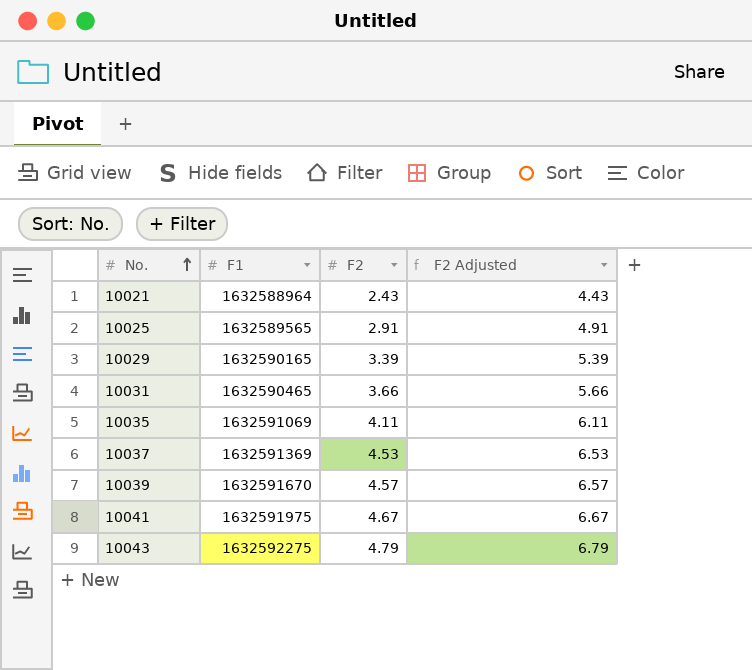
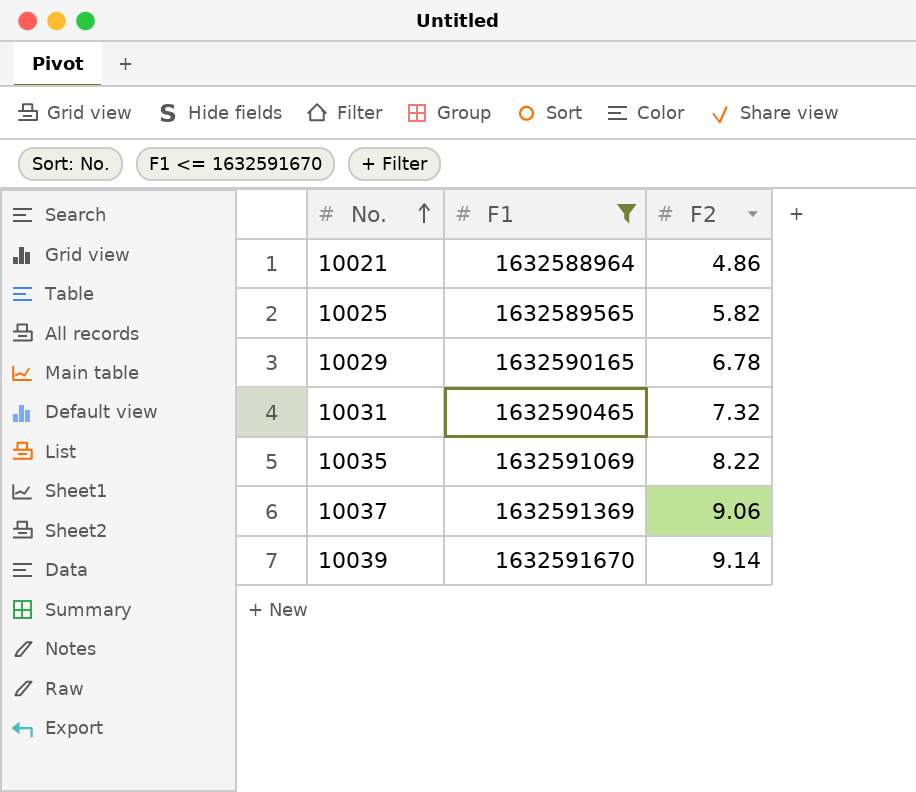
filter: none -> F1 <= 1632591670
column F2 Adjusted | formula: [F2] + 2 -> none
10021 | F2: 2.43 -> 4.86
10025 | F2: 2.91 -> 5.82
10029 | F2: 3.39 -> 6.78
10031 | F2: 3.66 -> 7.32
10035 | F2: 4.11 -> 8.22
10037 | F2: 4.53 -> 9.06
10039 | F2: 4.57 -> 9.14

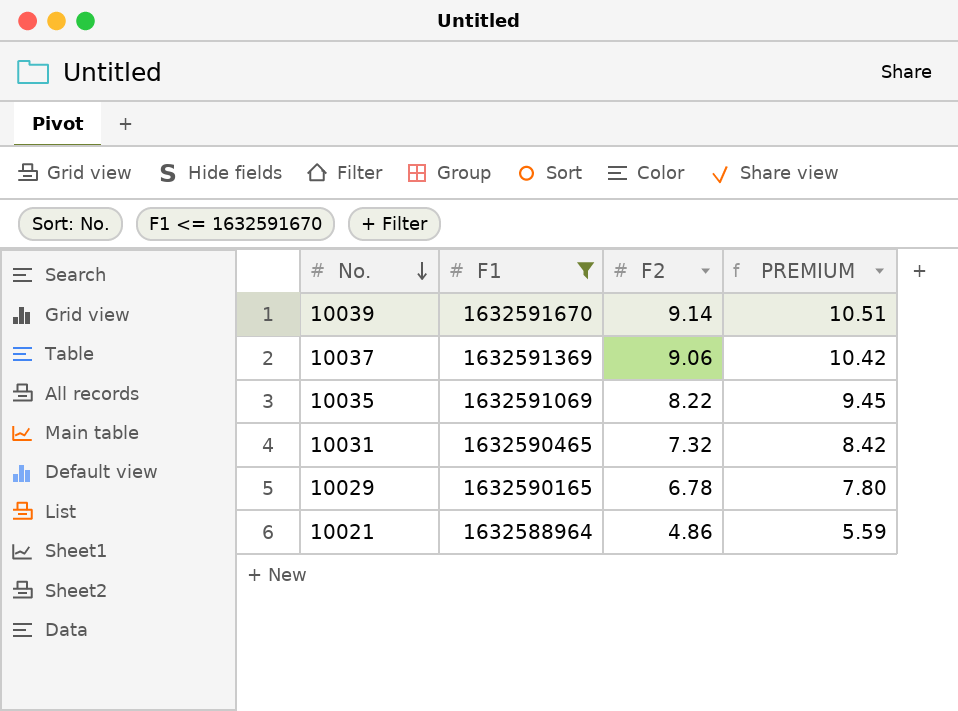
row order: No. ascending -> No. descending
column PREMIUM | formula: none -> [F2] * 1.15
row 10025: 1632589565 | 5.82 -> none

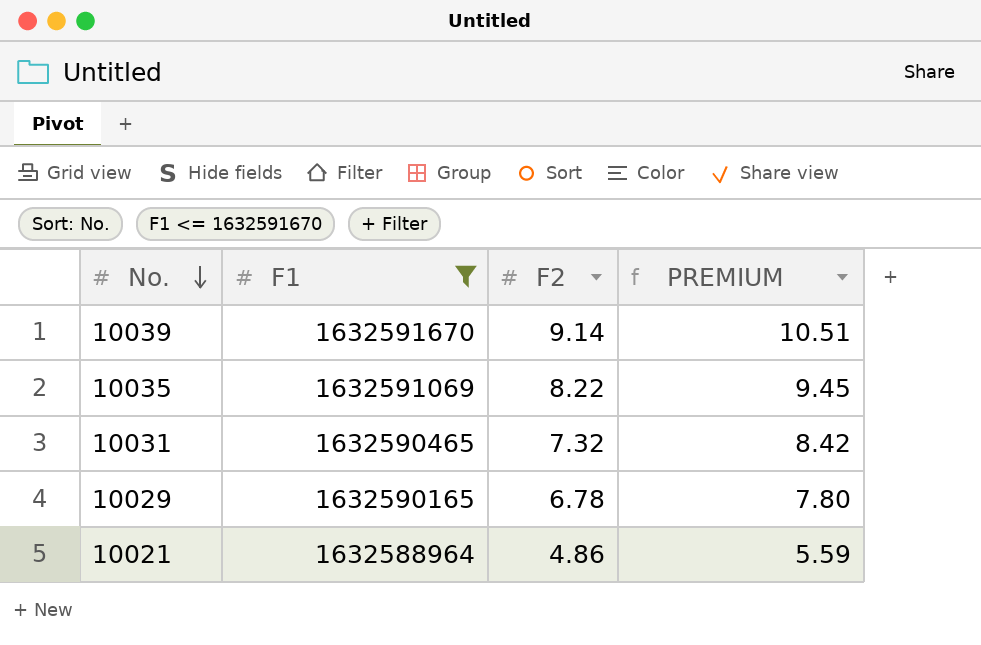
row 10037: 1632591369 | 9.06 | 10.42 -> none

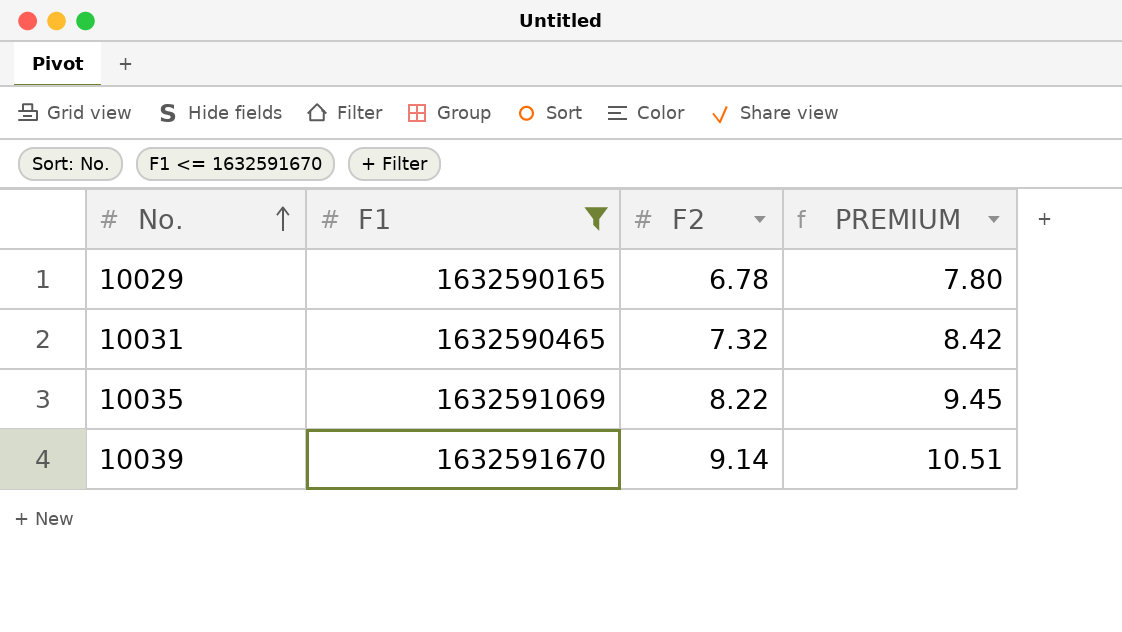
row order: No. descending -> No. ascending
row 10021: 1632588964 | 4.86 | 5.59 -> none

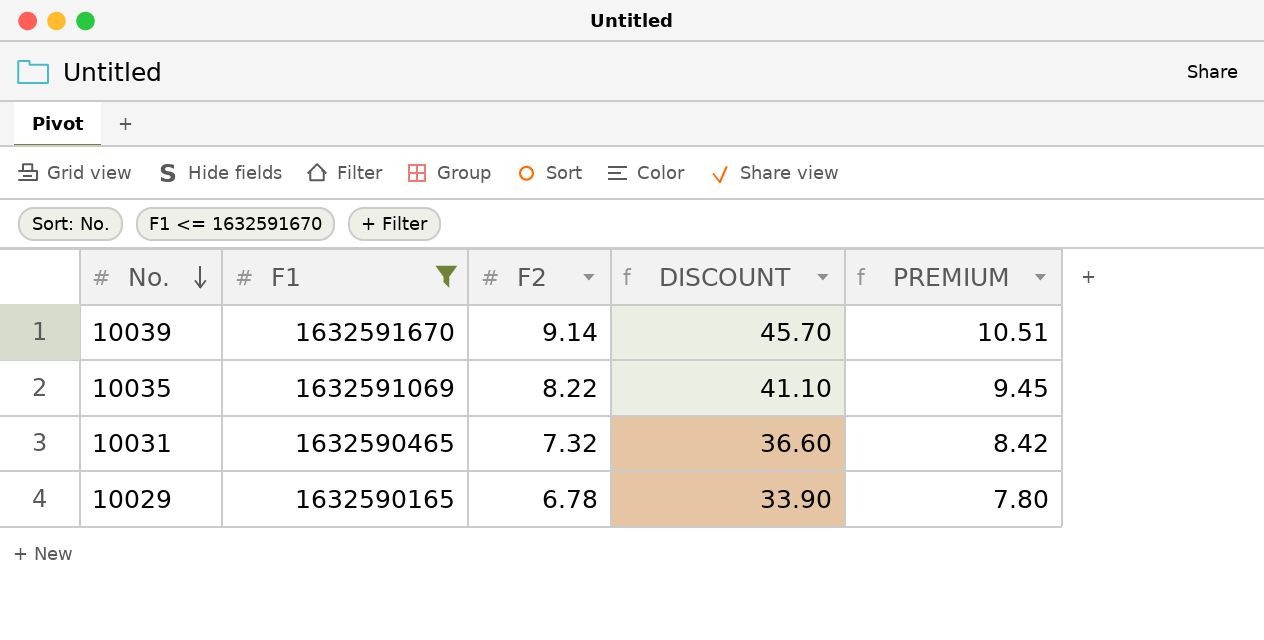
row order: No. ascending -> No. descending
column DISCOUNT | formula: none -> [F2] * 5

